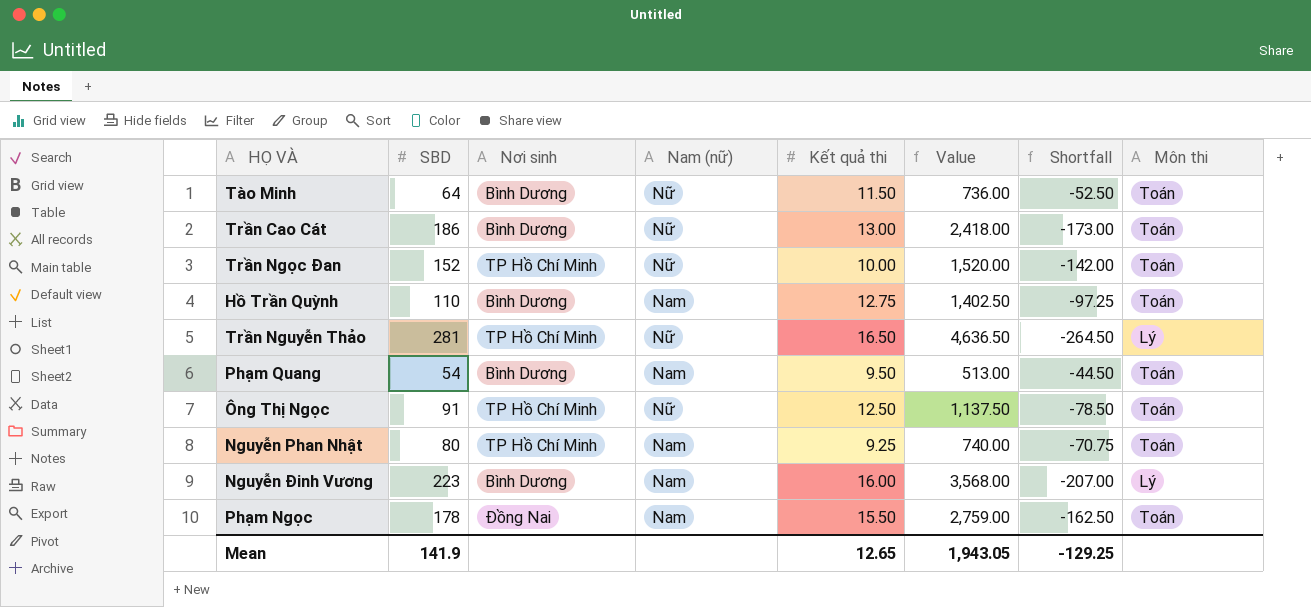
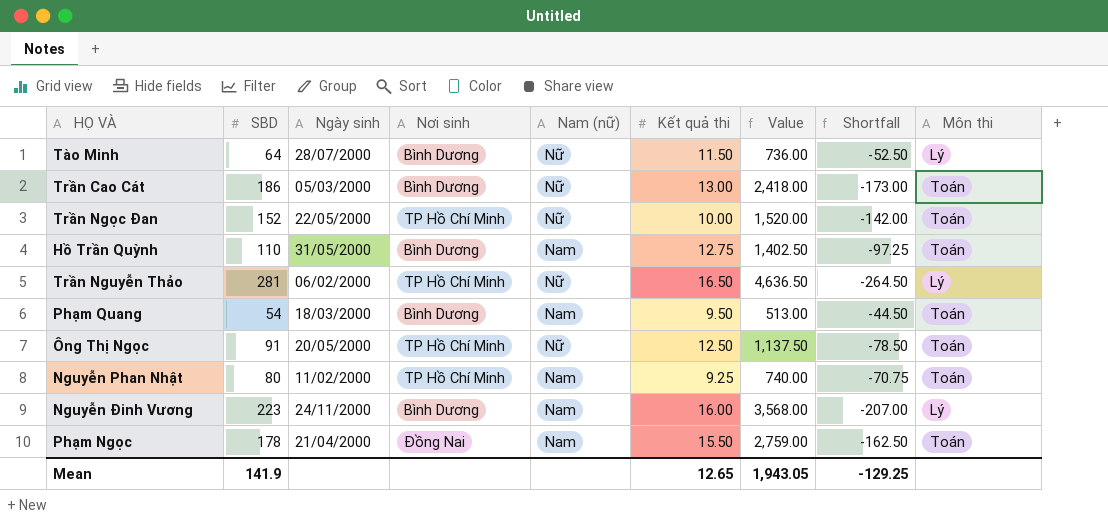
column Ngày sinh | position: none -> 3
Tào Minh | Môn thi: Toán -> Lý

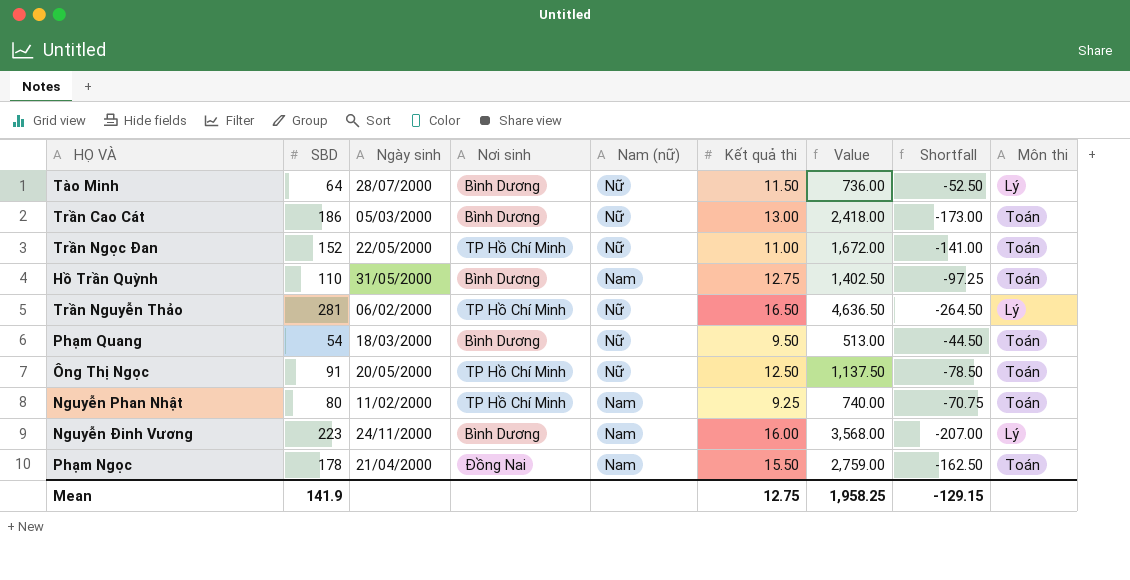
Trần Ngọc Đan | Kết quả thi: 10.00 -> 11.00
Trần Ngọc Đan | Value: 1,520.00 -> 1,672.00
Trần Ngọc Đan | Shortfall: -142.00 -> -141.00
Phạm Quang | Nam (nữ): Nam -> Nữ
Mean | Kết quả thi: 12.65 -> 12.75
Mean | Value: 1,943.05 -> 1,958.25
Mean | Shortfall: -129.25 -> -129.15

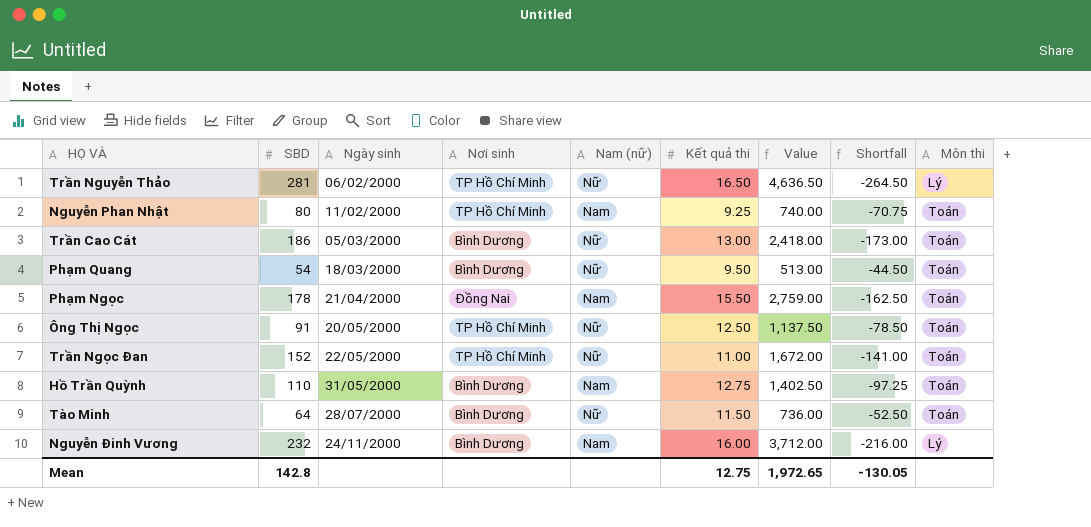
row order: none -> Ngày sinh ascending
Tào Minh | Môn thi: Lý -> Toán
Nguyễn Đinh Vương | SBD: 223 -> 232
Nguyễn Đinh Vương | Value: 3,568.00 -> 3,712.00
Nguyễn Đinh Vương | Shortfall: -207.00 -> -216.00
Mean | SBD: 141.9 -> 142.8
Mean | Value: 1,958.25 -> 1,972.65
Mean | Shortfall: -129.15 -> -130.05

